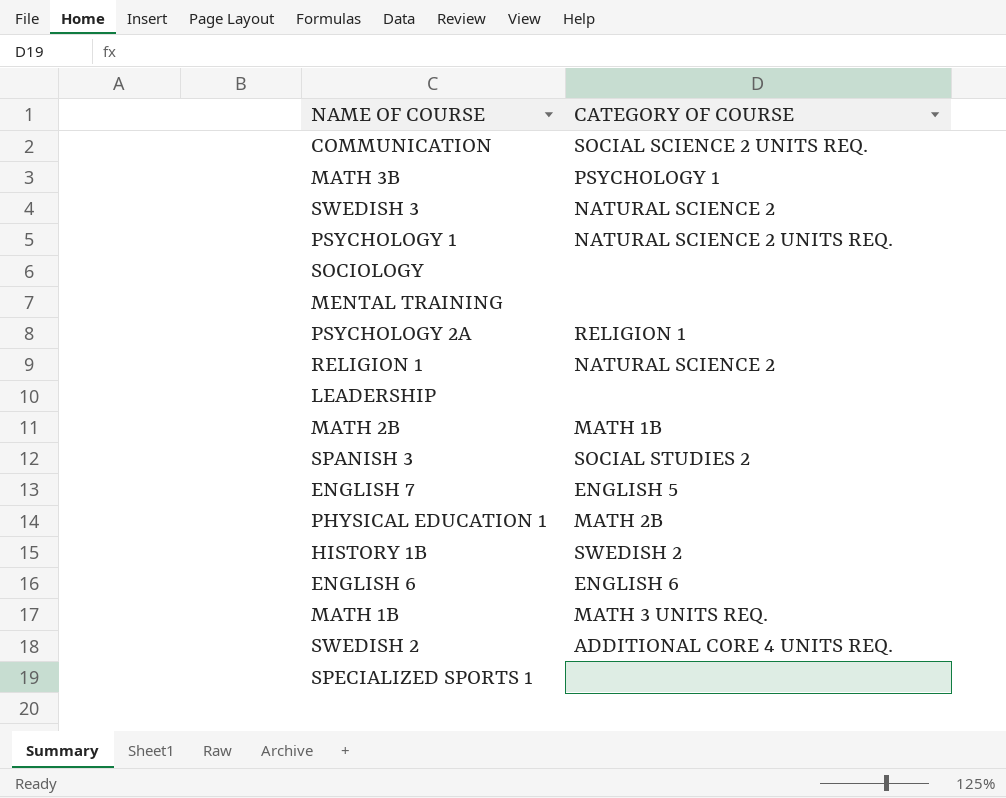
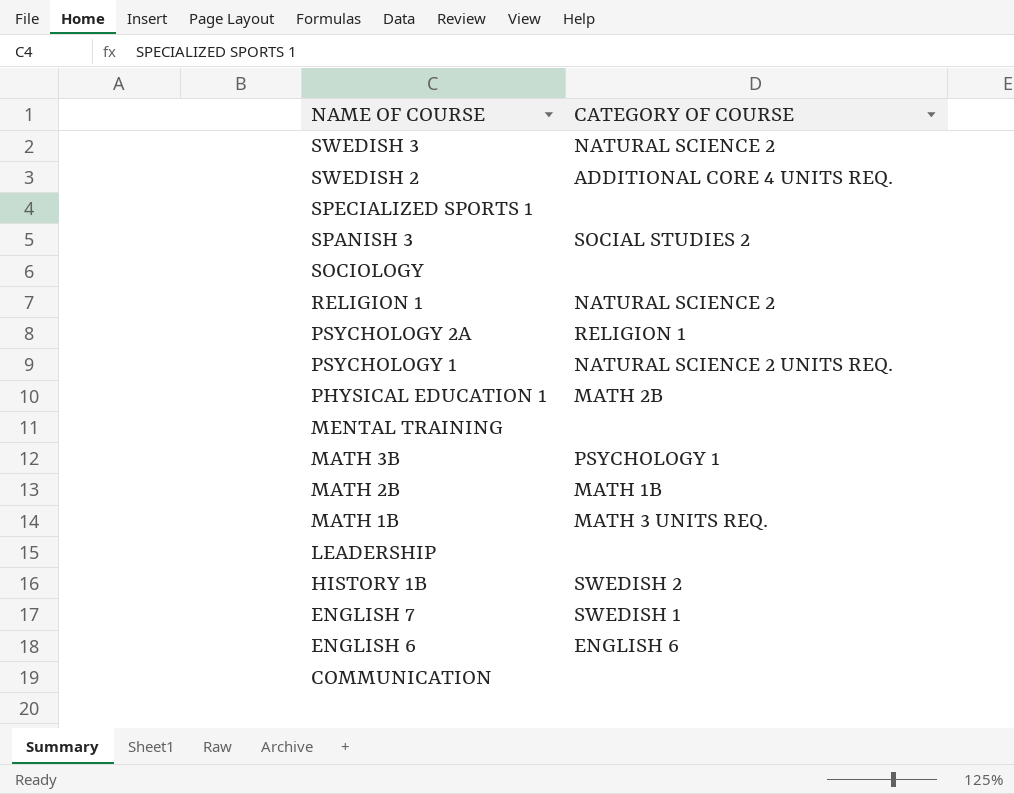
row order: none -> NAME OF COURSE descending
ENGLISH 7 | CATEGORY OF COURSE: ENGLISH 5 -> SWEDISH 1
COMMUNICATION | CATEGORY OF COURSE: SOCIAL SCIENCE 2 UNITS REQ. -> none

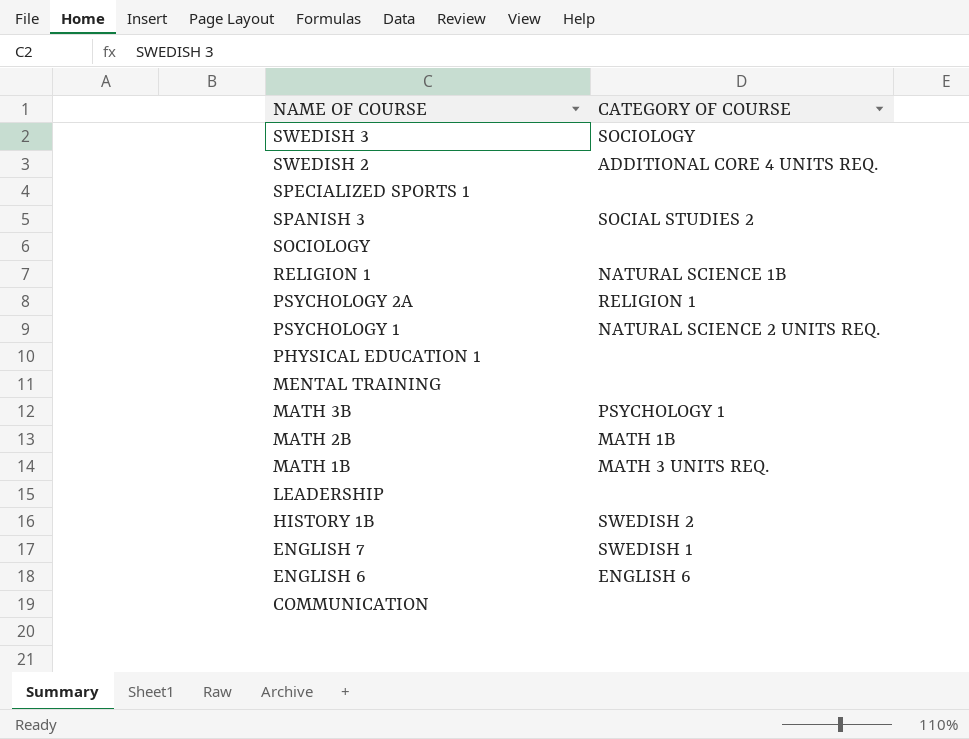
SWEDISH 3 | CATEGORY OF COURSE: NATURAL SCIENCE 2 -> SOCIOLOGY
RELIGION 1 | CATEGORY OF COURSE: NATURAL SCIENCE 2 -> NATURAL SCIENCE 1B
PHYSICAL EDUCATION 1 | CATEGORY OF COURSE: MATH 2B -> none

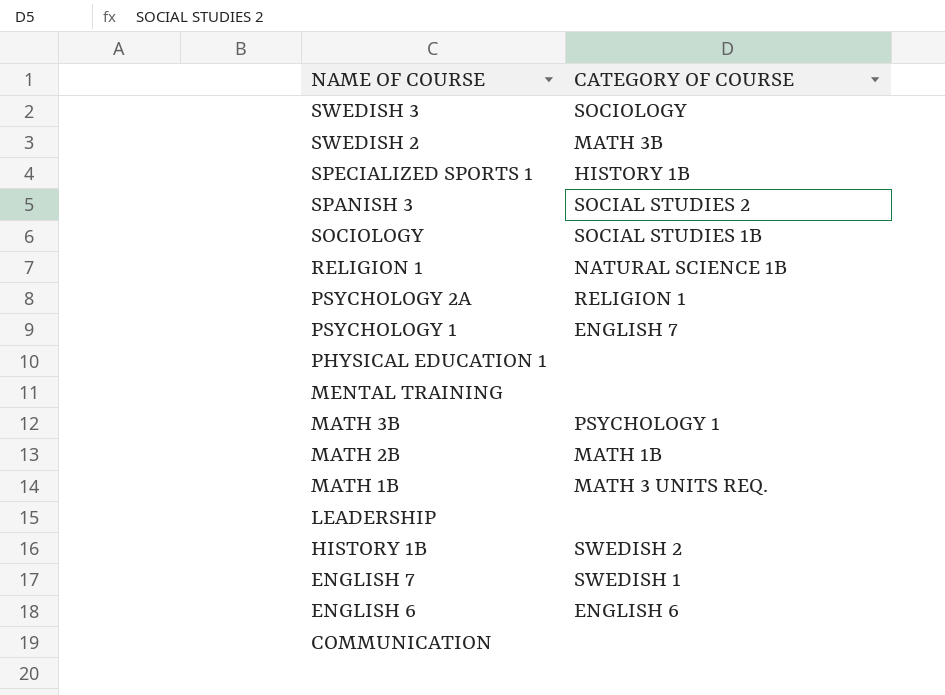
SWEDISH 2 | CATEGORY OF COURSE: ADDITIONAL CORE 4 UNITS REQ. -> MATH 3B
SPECIALIZED SPORTS 1 | CATEGORY OF COURSE: none -> HISTORY 1B
SOCIOLOGY | CATEGORY OF COURSE: none -> SOCIAL STUDIES 1B
PSYCHOLOGY 1 | CATEGORY OF COURSE: NATURAL SCIENCE 2 UNITS REQ. -> ENGLISH 7

